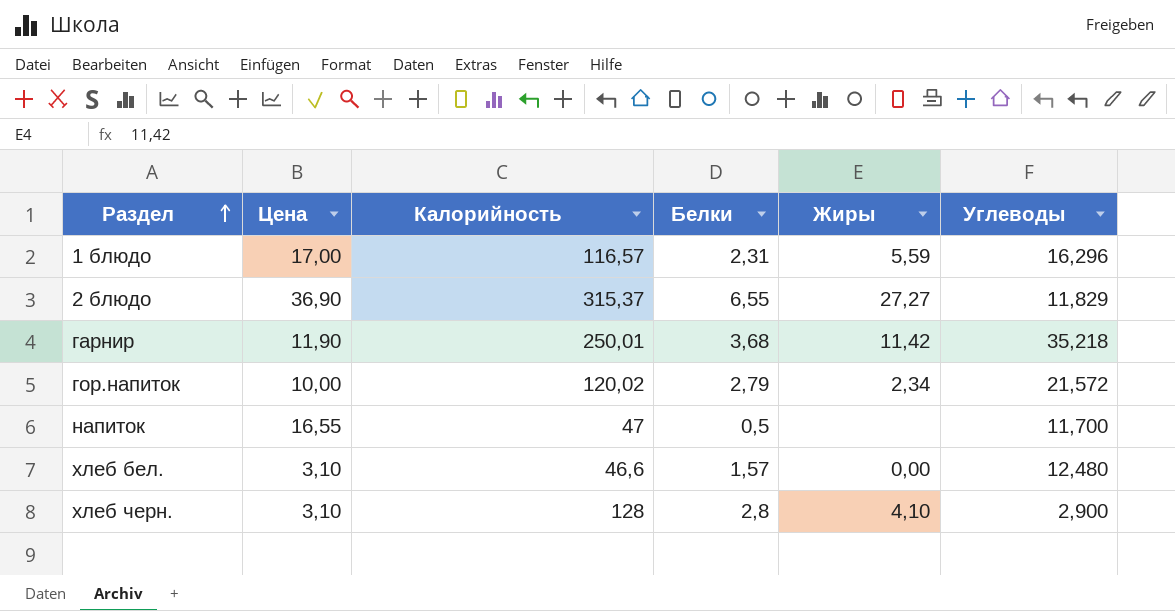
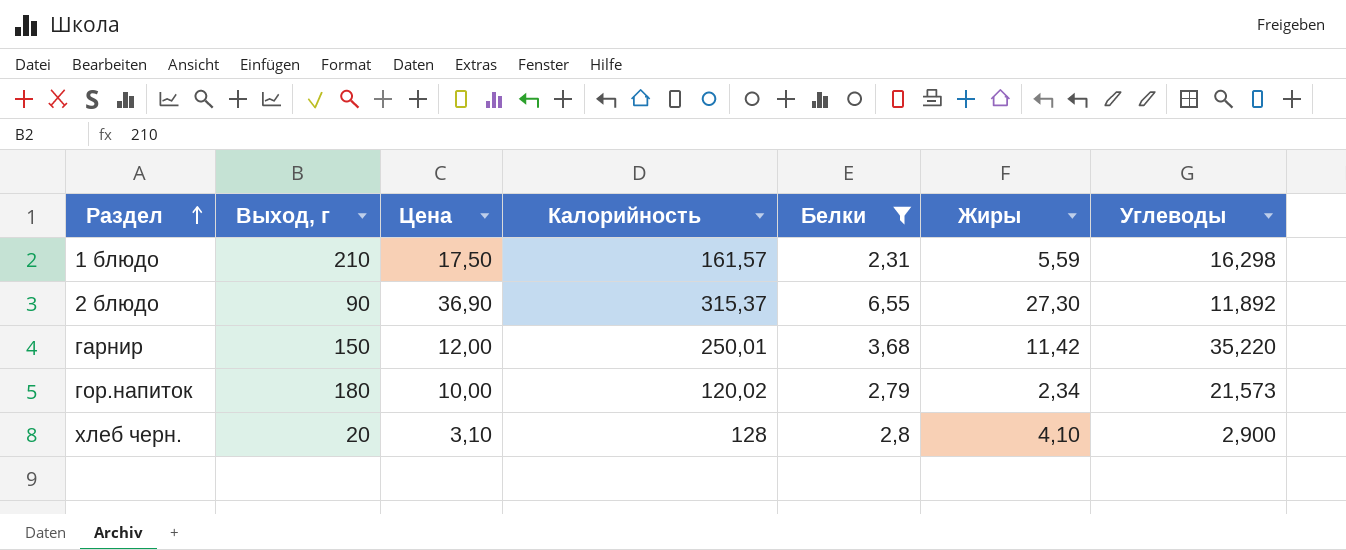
filter: none -> Белки >= 2,31
column Выход, г | position: none -> 2
1 блюдо | Цена: 17,00 -> 17,50
1 блюдо | Калорийность: 116,57 -> 161,57
1 блюдо | Углеводы: 16,296 -> 16,298
2 блюдо | Жиры: 27,27 -> 27,30
2 блюдо | Углеводы: 11,829 -> 11,892
гарнир | Цена: 11,90 -> 12,00
гарнир | Углеводы: 35,218 -> 35,220
гор.напиток | Углеводы: 21,572 -> 21,573

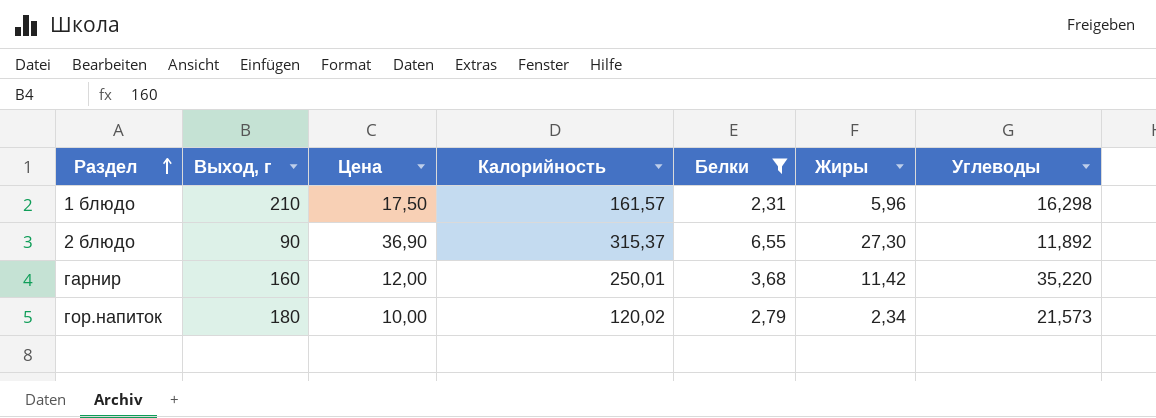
row хлеб черн.: 20 | 3,10 | 128 | 2,8 | 4,10 | 2,900 -> none
1 блюдо | Жиры: 5,59 -> 5,96
гарнир | Выход, г: 150 -> 160

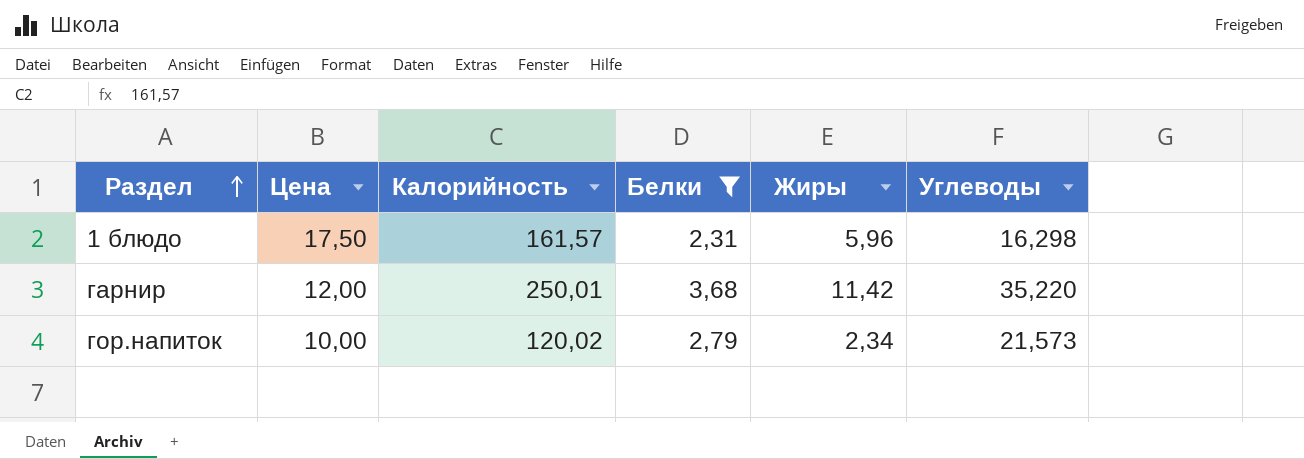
column Выход, г | position: 2 -> none
row 2 блюдо: 90 | 36,90 | 315,37 | 6,55 | 27,30 | 11,892 -> none

